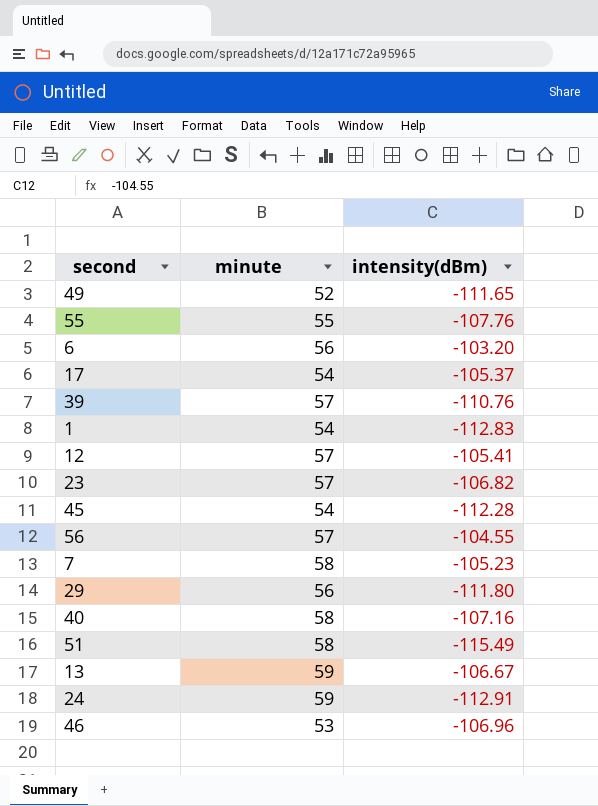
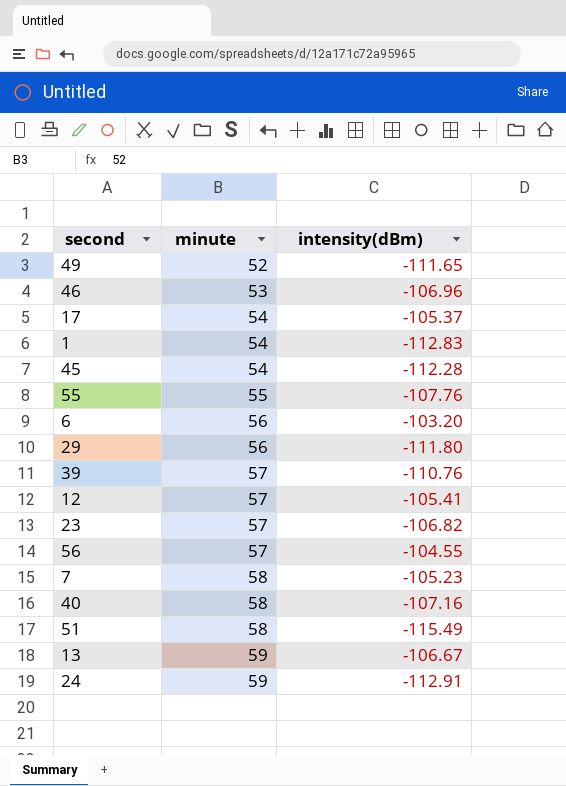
row order: none -> minute ascending

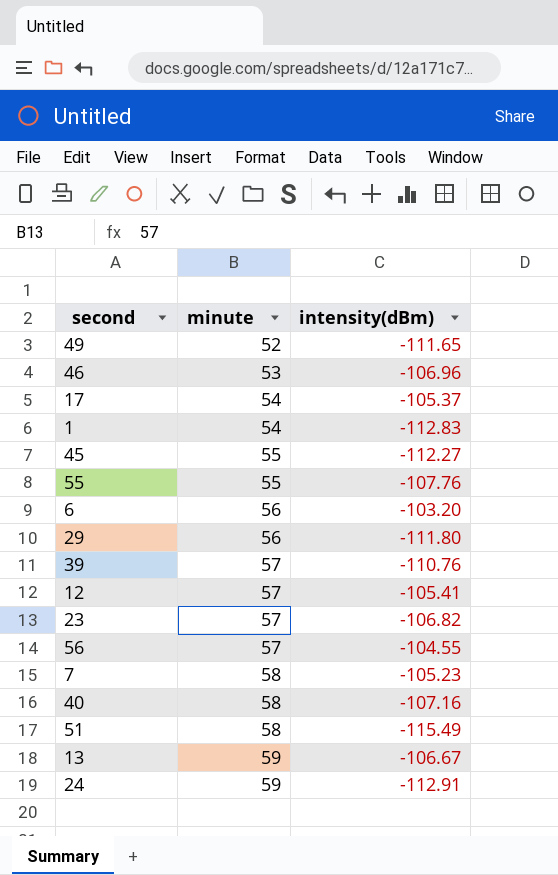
45 | minute: 54 -> 55
45 | intensity(dBm): -112.28 -> -112.27

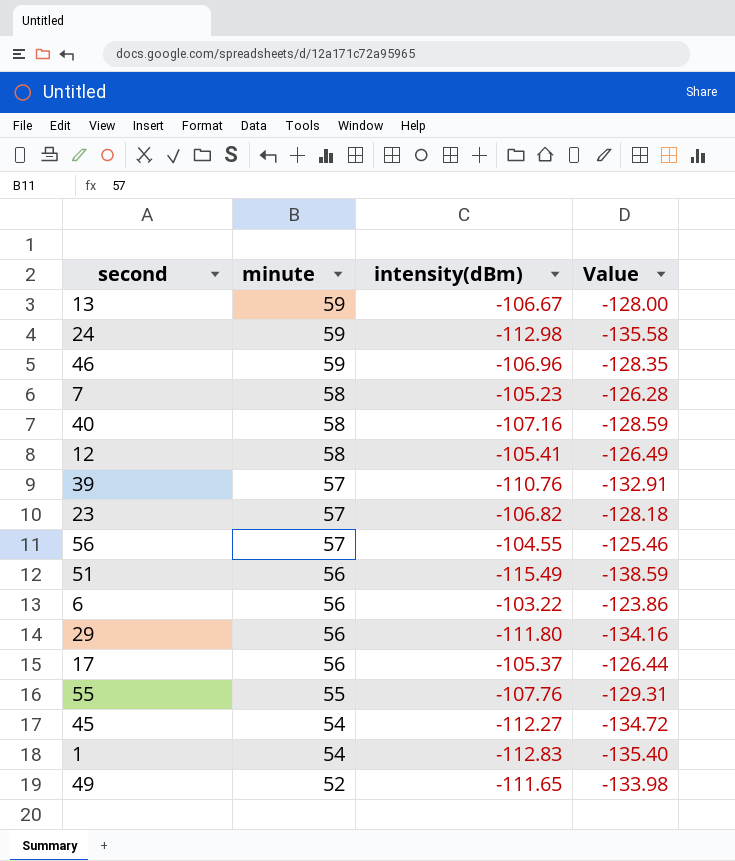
row order: minute ascending -> minute descending
column Value | formula: none -> [intensity(dBm)] * 1.2
24 | intensity(dBm): -112.91 -> -112.98
46 | minute: 53 -> 59
12 | minute: 57 -> 58
51 | minute: 58 -> 56
6 | intensity(dBm): -103.20 -> -103.22
17 | minute: 54 -> 56
45 | minute: 55 -> 54

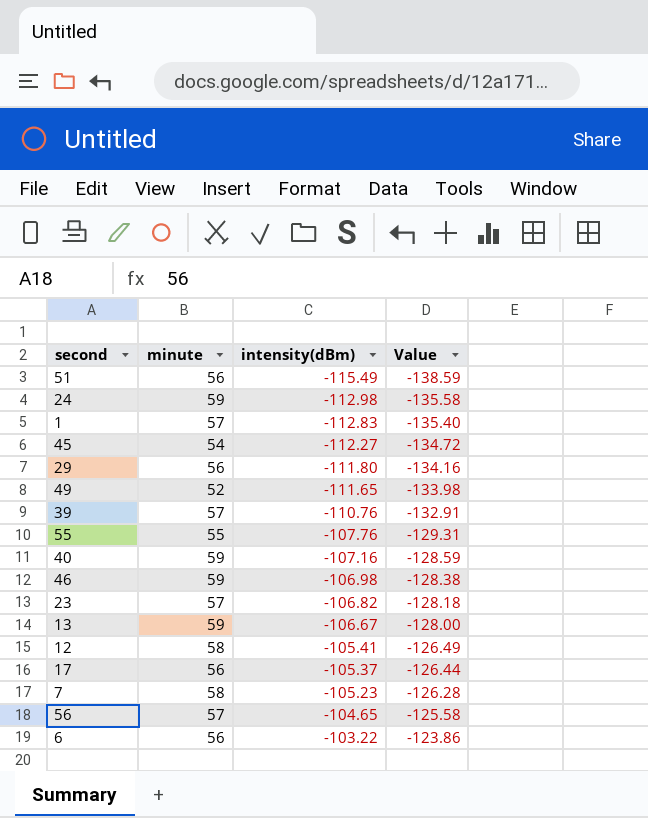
row order: minute descending -> intensity(dBm) ascending
1 | minute: 54 -> 57
40 | minute: 58 -> 59
46 | intensity(dBm): -106.96 -> -106.98
46 | Value: -128.35 -> -128.38
56 | intensity(dBm): -104.55 -> -104.65
56 | Value: -125.46 -> -125.58

